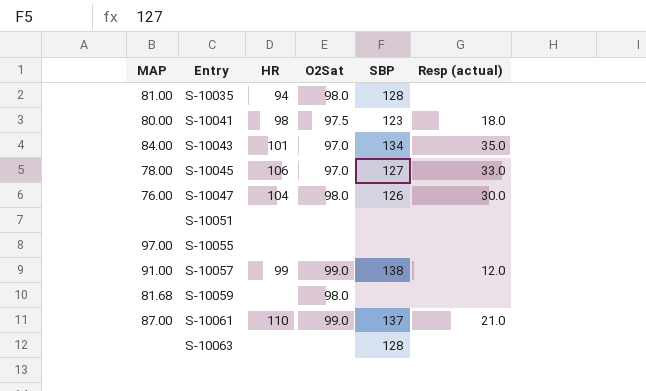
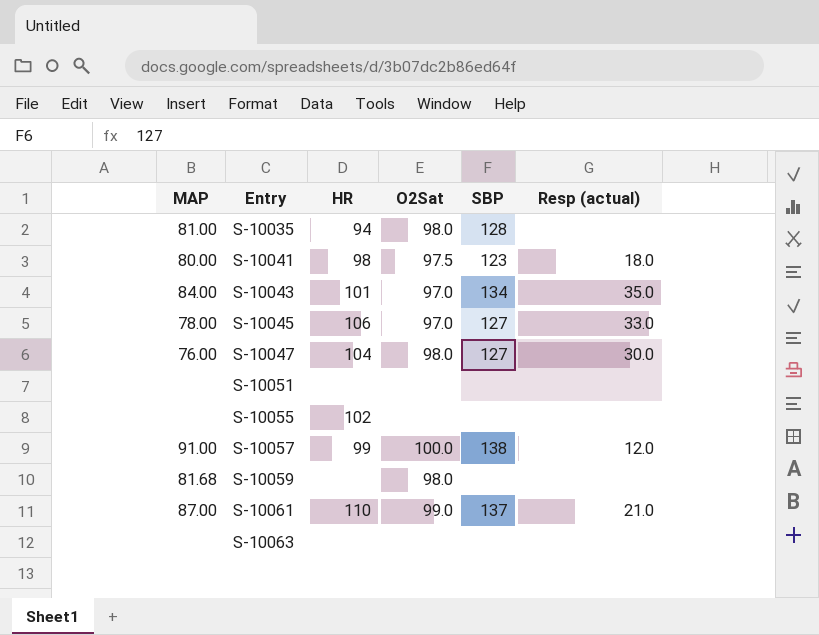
S-10047 | SBP: 126 -> 127
S-10055 | MAP: 97.00 -> none
S-10055 | HR: none -> 102
S-10057 | O2Sat: 99.0 -> 100.0
S-10063 | SBP: 128 -> none

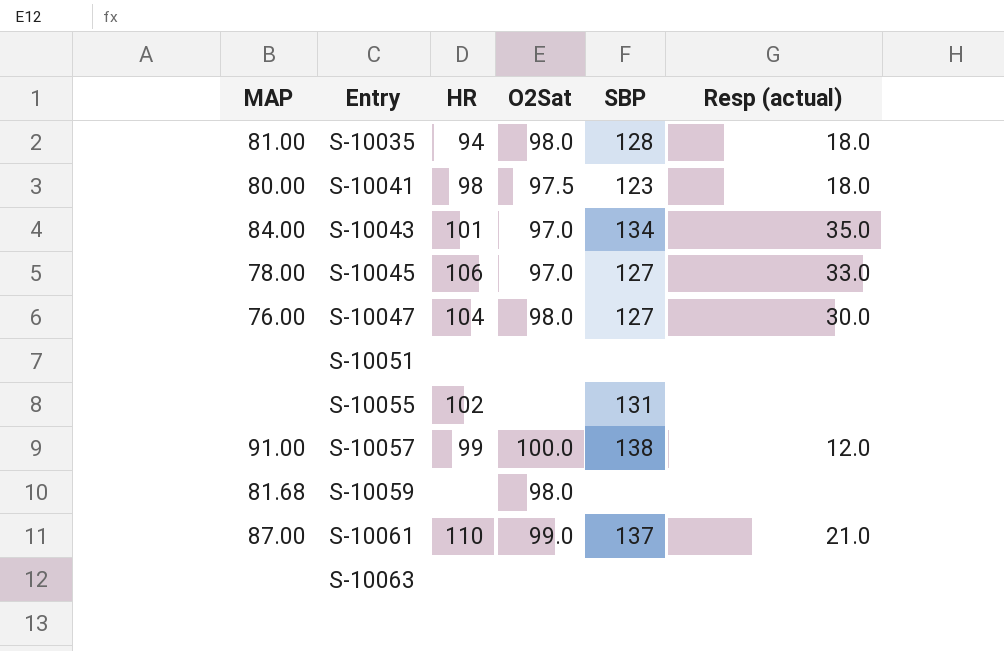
S-10035 | Resp (actual): none -> 18.0
S-10055 | SBP: none -> 131

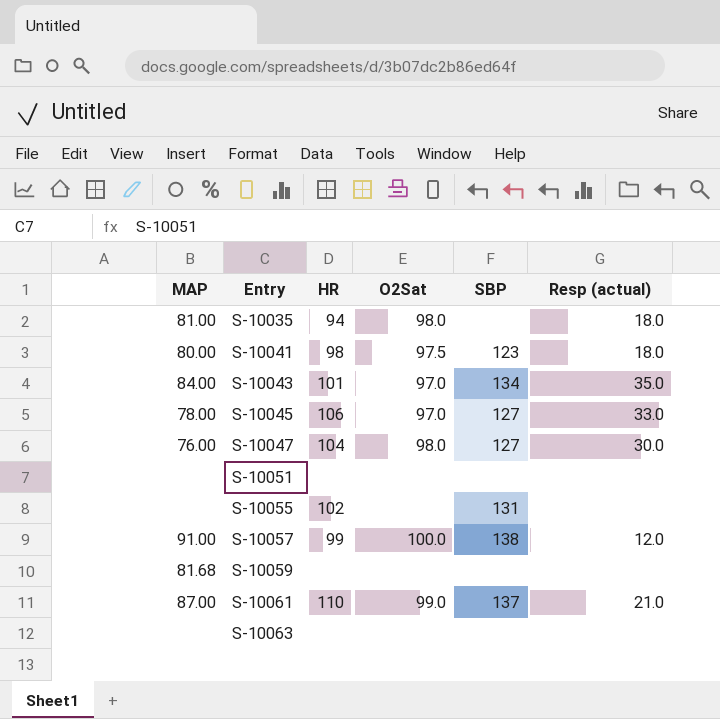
S-10035 | SBP: 128 -> none
S-10059 | O2Sat: 98.0 -> none

